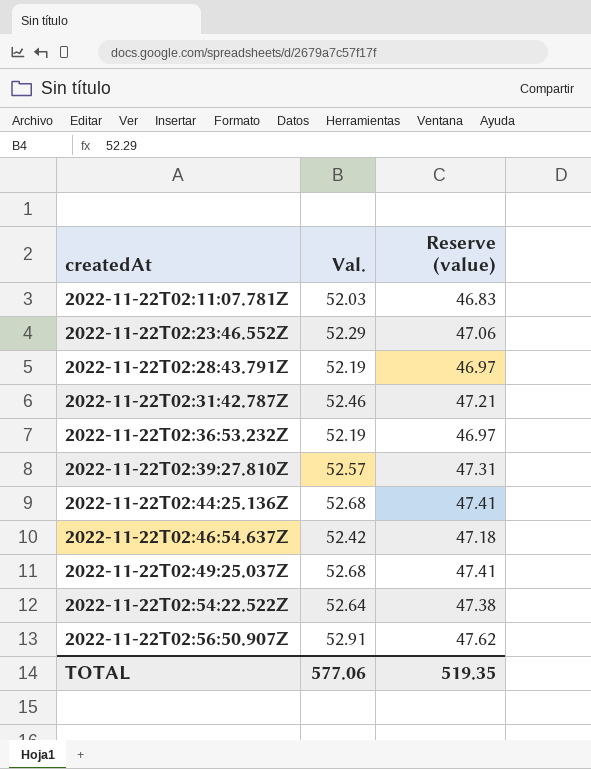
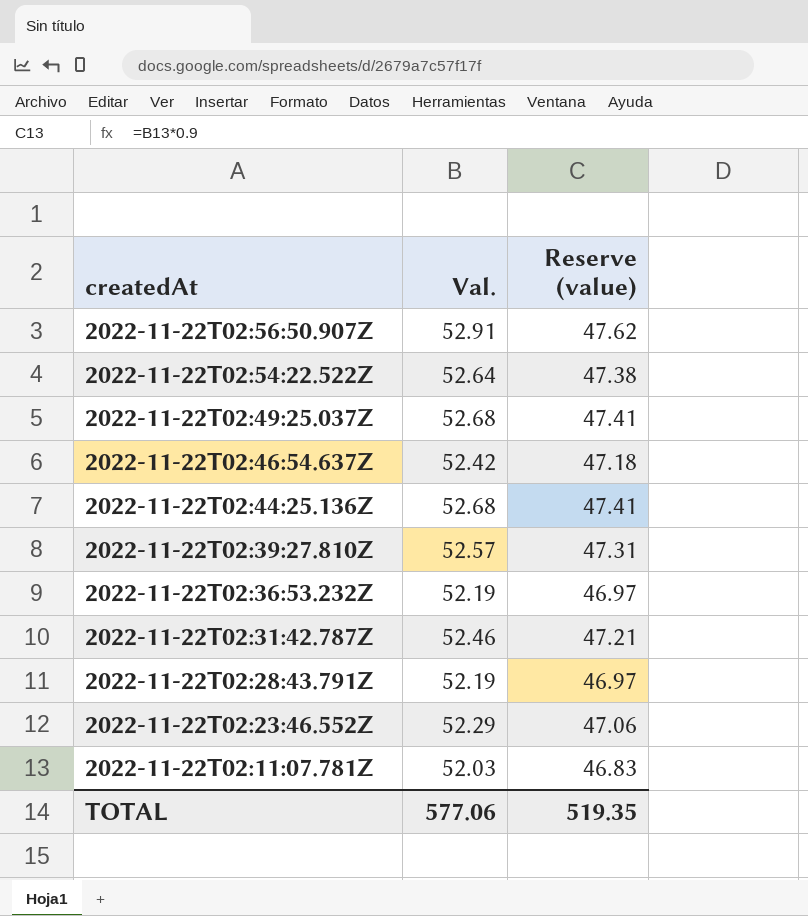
row order: createdAt ascending -> createdAt descending

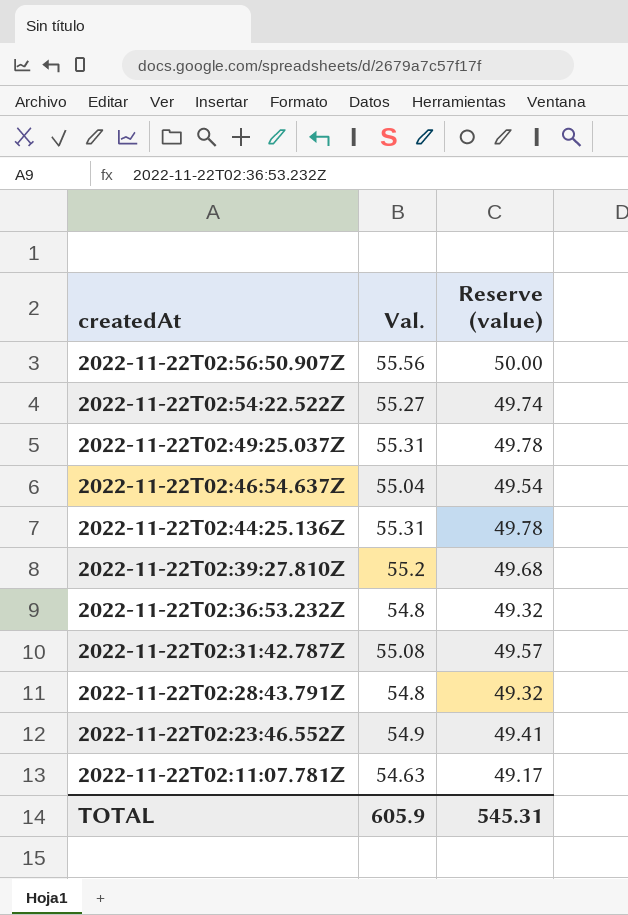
2022-11-22T02:56:50.907Z | Val.: 52.91 -> 55.56
2022-11-22T02:56:50.907Z | Reserve (value): 47.62 -> 50.00
2022-11-22T02:54:22.522Z | Val.: 52.64 -> 55.27
2022-11-22T02:54:22.522Z | Reserve (value): 47.38 -> 49.74
2022-11-22T02:49:25.037Z | Val.: 52.68 -> 55.31
2022-11-22T02:49:25.037Z | Reserve (value): 47.41 -> 49.78
2022-11-22T02:46:54.637Z | Val.: 52.42 -> 55.04
2022-11-22T02:46:54.637Z | Reserve (value): 47.18 -> 49.54
2022-11-22T02:44:25.136Z | Val.: 52.68 -> 55.31
2022-11-22T02:44:25.136Z | Reserve (value): 47.41 -> 49.78
2022-11-22T02:39:27.810Z | Val.: 52.57 -> 55.2
2022-11-22T02:39:27.810Z | Reserve (value): 47.31 -> 49.68
2022-11-22T02:36:53.232Z | Val.: 52.19 -> 54.8
2022-11-22T02:36:53.232Z | Reserve (value): 46.97 -> 49.32
2022-11-22T02:31:42.787Z | Val.: 52.46 -> 55.08
2022-11-22T02:31:42.787Z | Reserve (value): 47.21 -> 49.57
2022-11-22T02:28:43.791Z | Val.: 52.19 -> 54.8
2022-11-22T02:28:43.791Z | Reserve (value): 46.97 -> 49.32
2022-11-22T02:23:46.552Z | Val.: 52.29 -> 54.9
2022-11-22T02:23:46.552Z | Reserve (value): 47.06 -> 49.41
2022-11-22T02:11:07.781Z | Val.: 52.03 -> 54.63
2022-11-22T02:11:07.781Z | Reserve (value): 46.83 -> 49.17
TOTAL | Val.: 577.06 -> 605.9
TOTAL | Reserve (value): 519.35 -> 545.31

